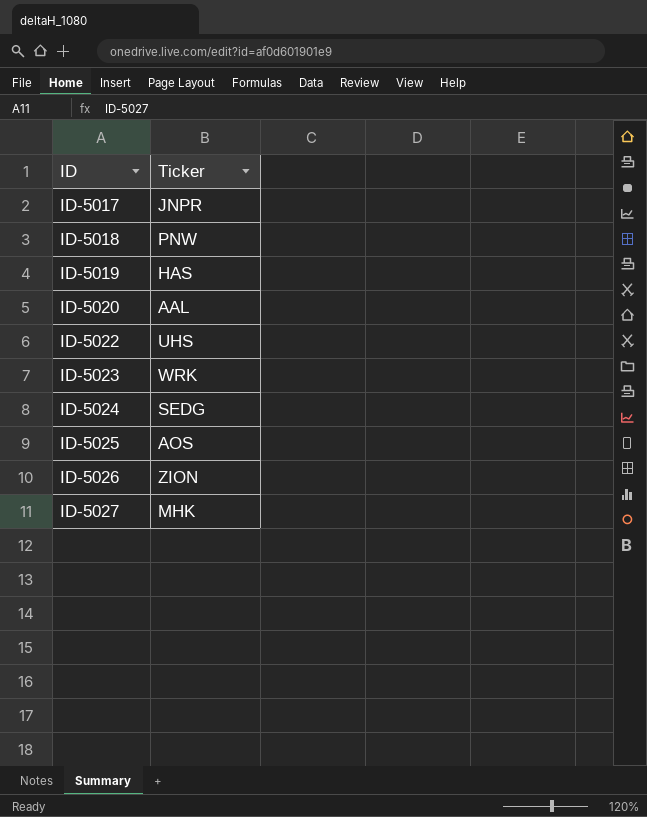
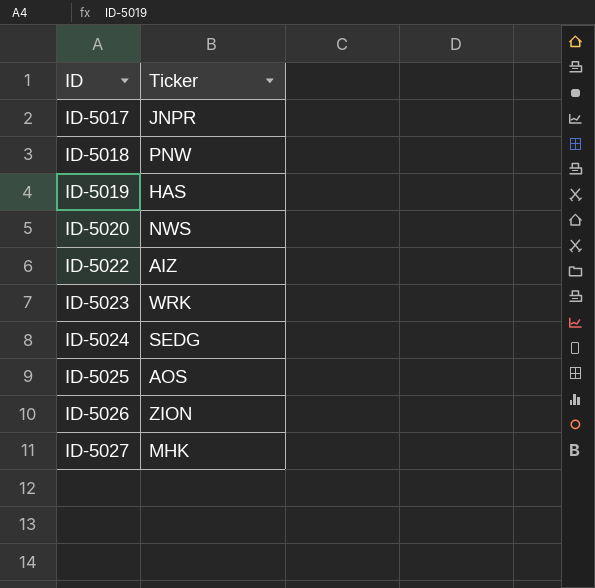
ID-5020 | Ticker: AAL -> NWS
ID-5022 | Ticker: UHS -> AIZ

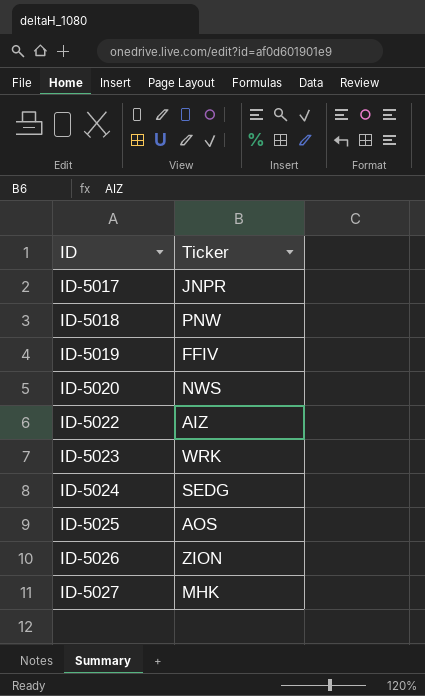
ID-5019 | Ticker: HAS -> FFIV

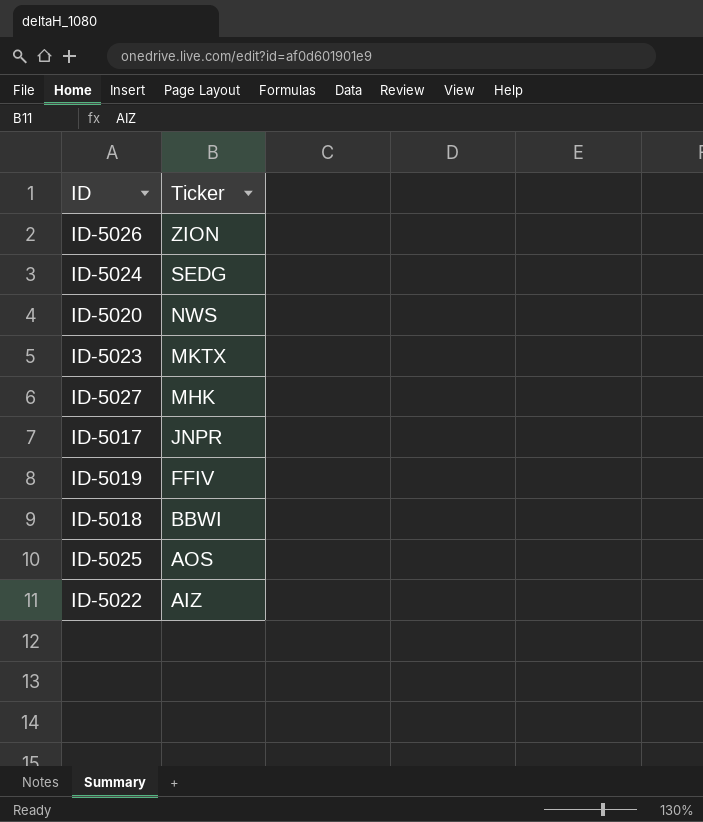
row order: ID ascending -> Ticker descending
ID-5023 | Ticker: WRK -> MKTX
ID-5018 | Ticker: PNW -> BBWI

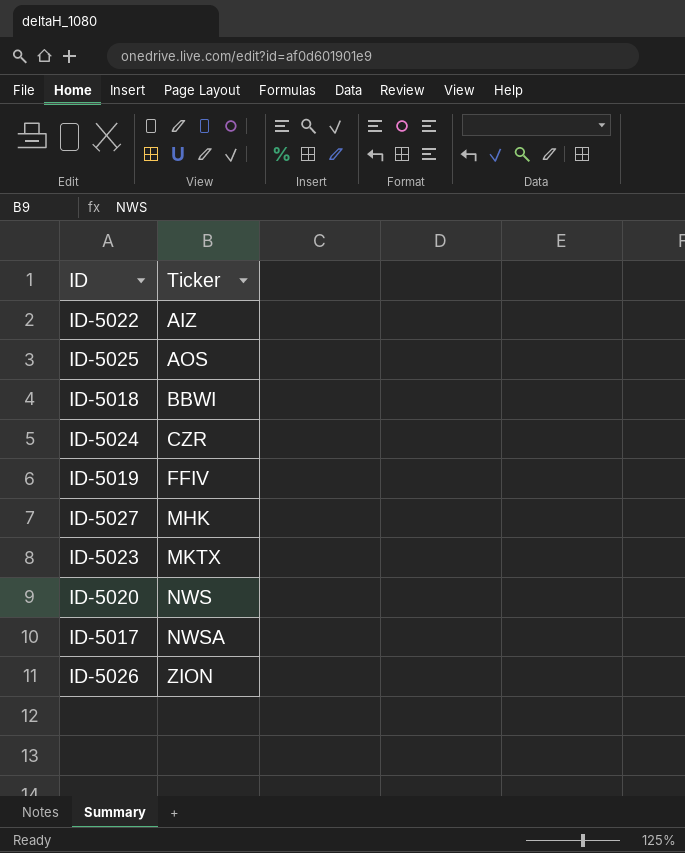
row order: Ticker descending -> Ticker ascending
ID-5024 | Ticker: SEDG -> CZR
ID-5017 | Ticker: JNPR -> NWSA

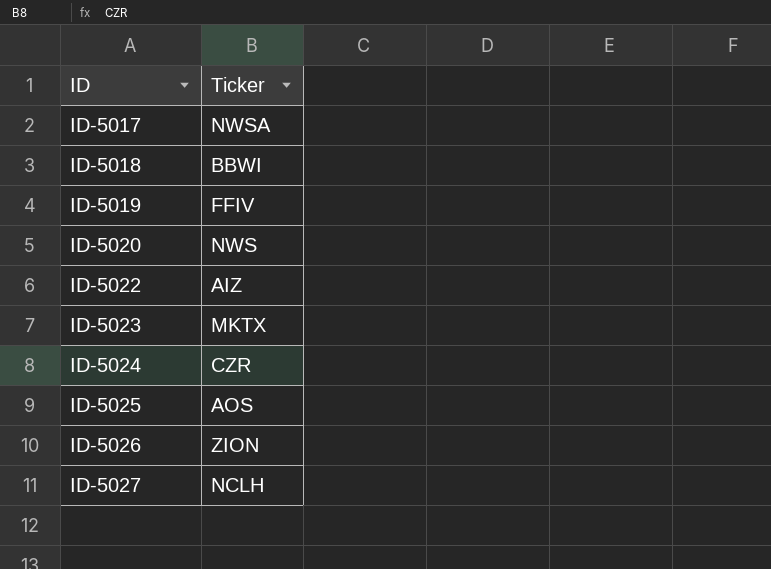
row order: Ticker ascending -> ID ascending
ID-5027 | Ticker: MHK -> NCLH

